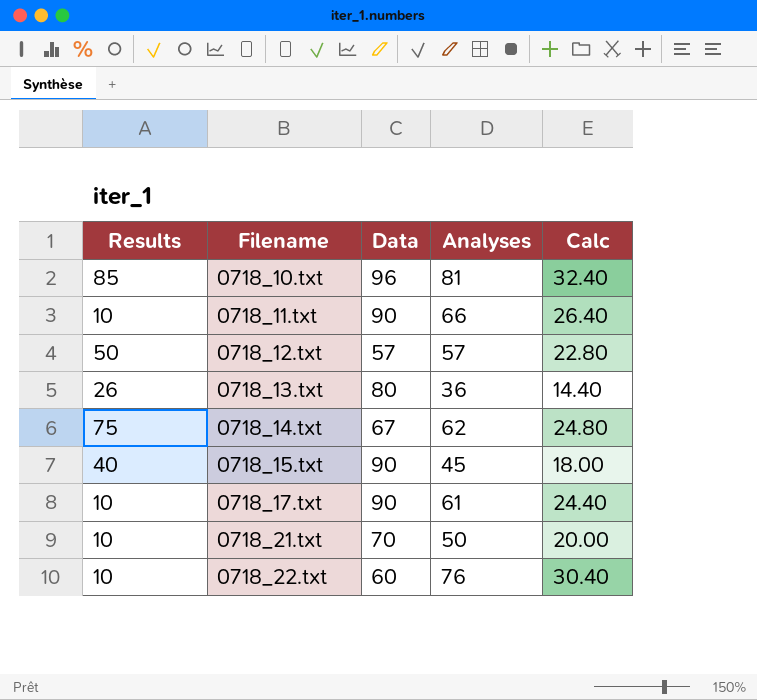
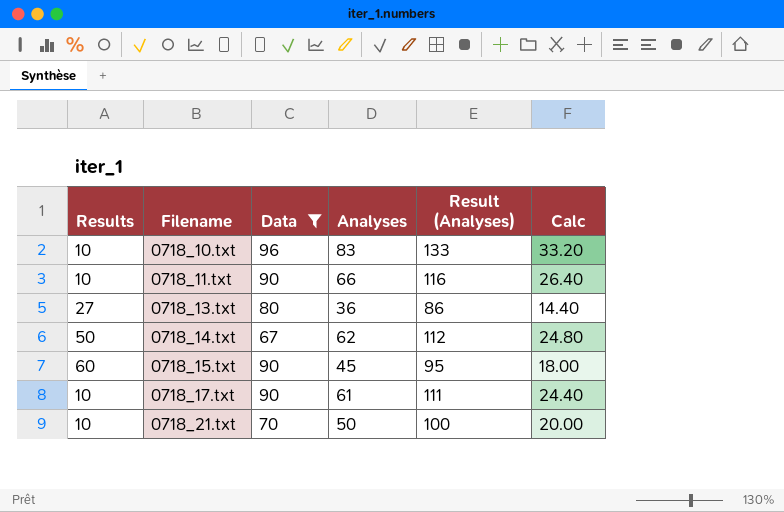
filter: none -> Data >= 67
column Result (Analyses) | formula: none -> [Analyses] + 50
0718_10.txt | Results: 85 -> 10
0718_10.txt | Analyses: 81 -> 83
0718_10.txt | Calc: 32.40 -> 33.20
0718_13.txt | Results: 26 -> 27
0718_14.txt | Results: 75 -> 50
0718_15.txt | Results: 40 -> 60

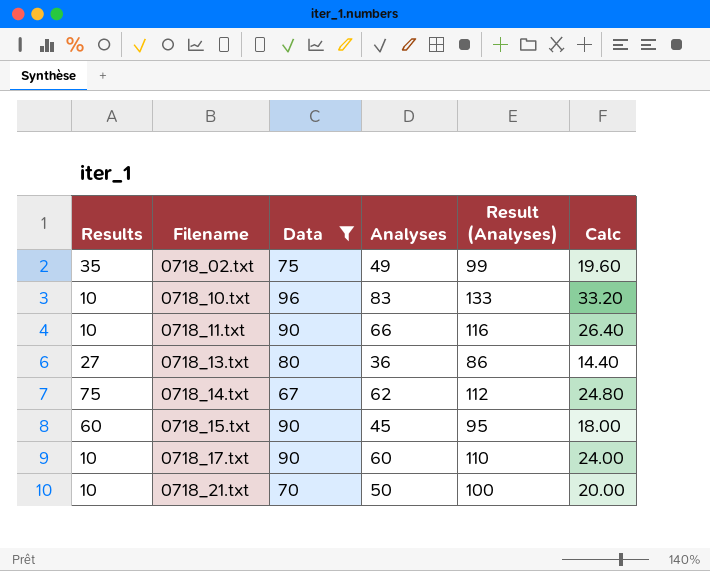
row 0718_02.txt: none -> 35 | 75 | 49 | 99 | 19.60
0718_14.txt | Results: 50 -> 75
0718_17.txt | Analyses: 61 -> 60
0718_17.txt | Result (Analyses): 111 -> 110
0718_17.txt | Calc: 24.40 -> 24.00

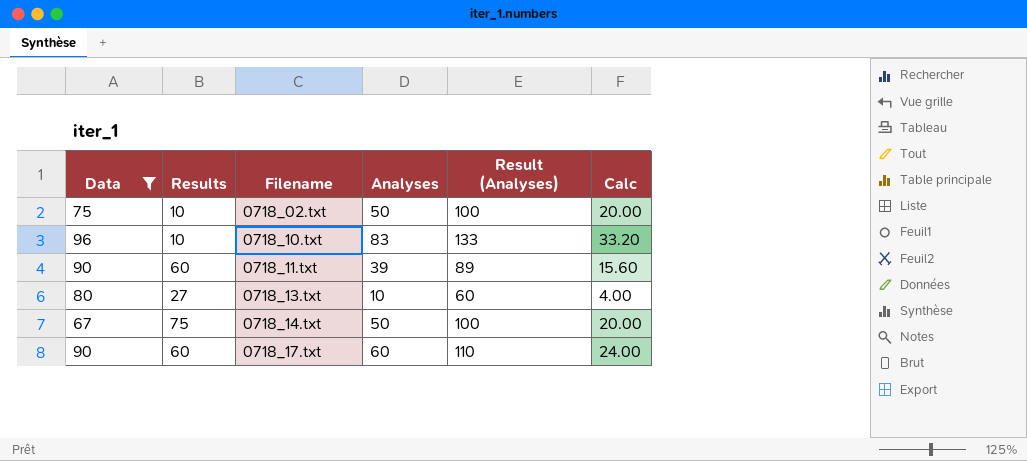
column Data | position: 3 -> 1
row 0718_15.txt: 60 | 90 | 45 | 95 | 18.00 -> none
row 0718_21.txt: 10 | 70 | 50 | 100 | 20.00 -> none
0718_02.txt | Results: 35 -> 10
0718_02.txt | Analyses: 49 -> 50
0718_02.txt | Result (Analyses): 99 -> 100
0718_02.txt | Calc: 19.60 -> 20.00
0718_11.txt | Results: 10 -> 60
0718_11.txt | Analyses: 66 -> 39
0718_11.txt | Result (Analyses): 116 -> 89
0718_11.txt | Calc: 26.40 -> 15.60
0718_13.txt | Analyses: 36 -> 10
0718_13.txt | Result (Analyses): 86 -> 60
0718_13.txt | Calc: 14.40 -> 4.00
0718_14.txt | Analyses: 62 -> 50
0718_14.txt | Result (Analyses): 112 -> 100
0718_14.txt | Calc: 24.80 -> 20.00
0718_17.txt | Results: 10 -> 60

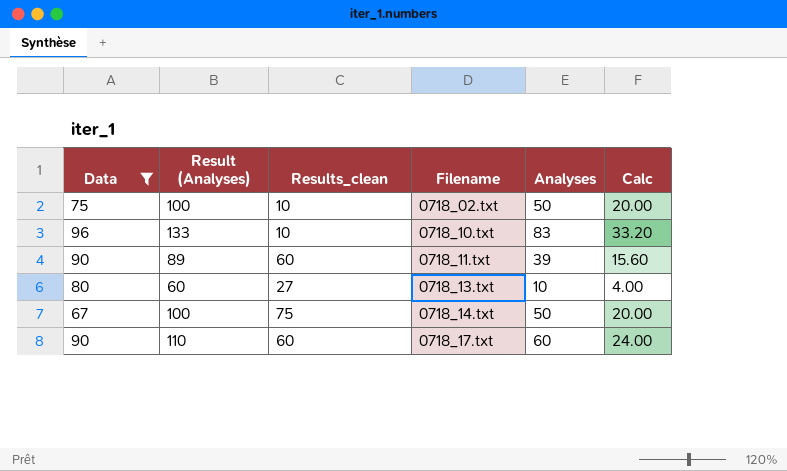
column Result (Analyses) | position: 5 -> 2
column name: Results -> Results_clean

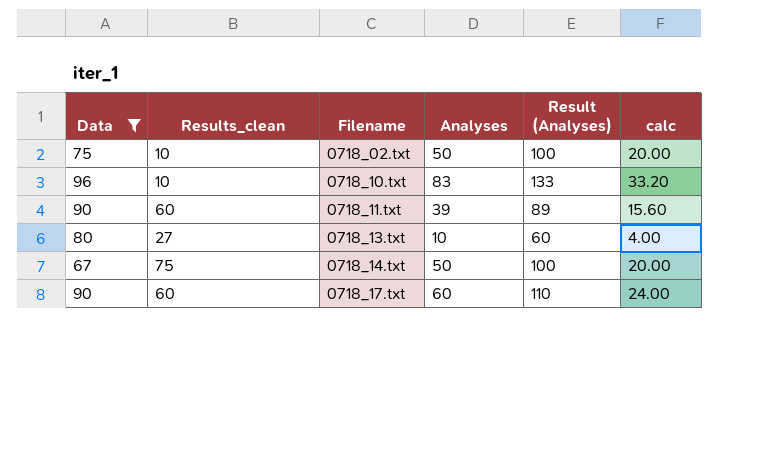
column Result (Analyses) | position: 2 -> 5
column name: Calc -> calc

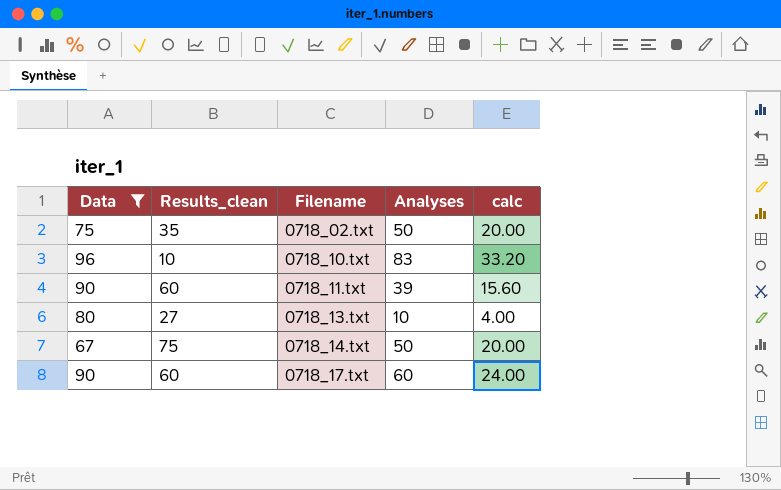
column Result (Analyses) | formula: [Analyses] + 50 -> none
0718_02.txt | Results_clean: 10 -> 35

